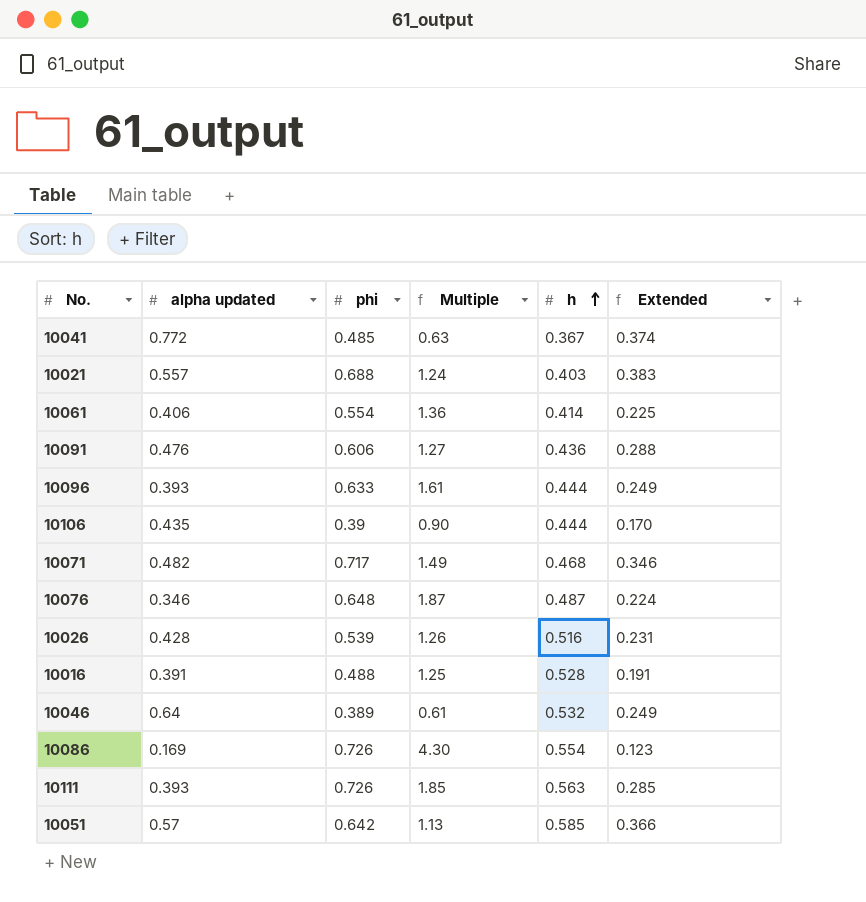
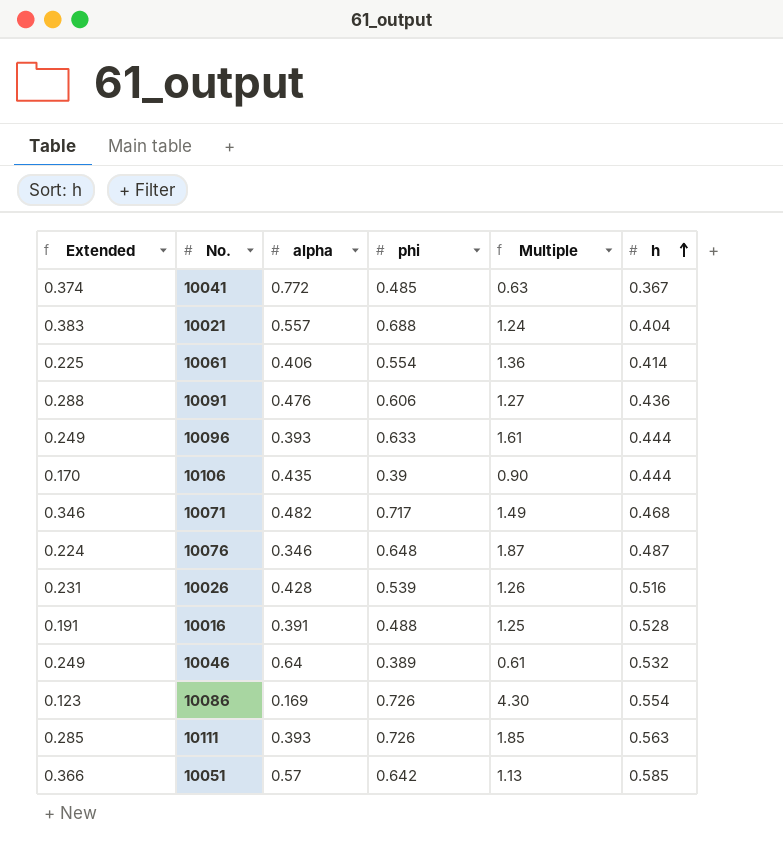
column Extended | position: 6 -> 1
column name: alpha updated -> alpha
10021 | h: 0.403 -> 0.404

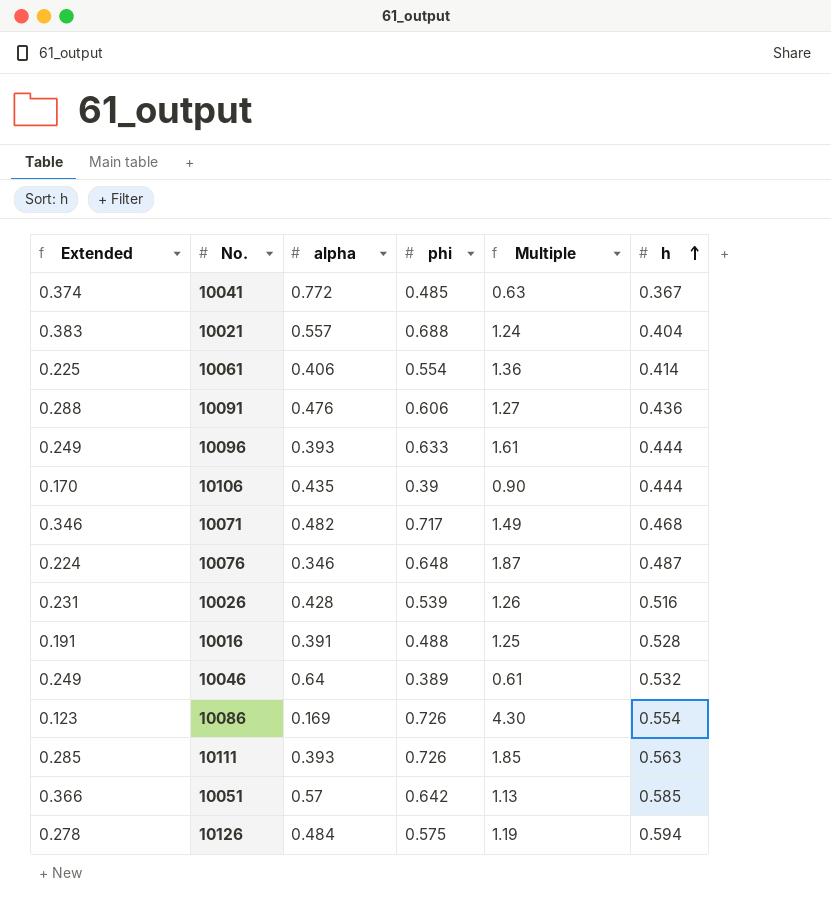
row 10126: none -> 0.278 | 0.484 | 0.575 | 1.19 | 0.594

